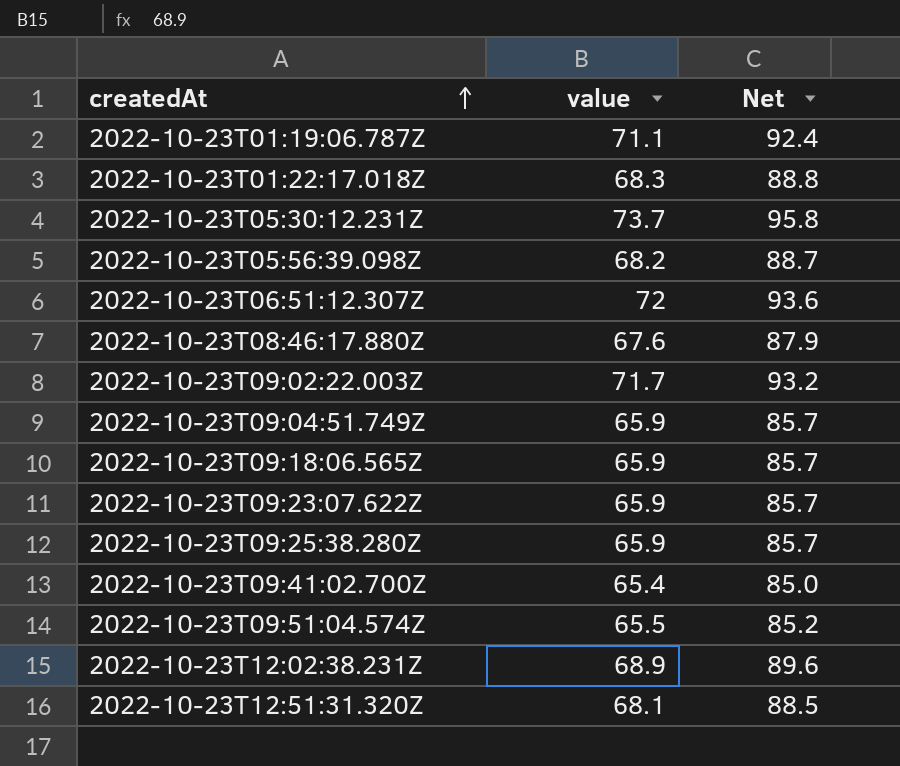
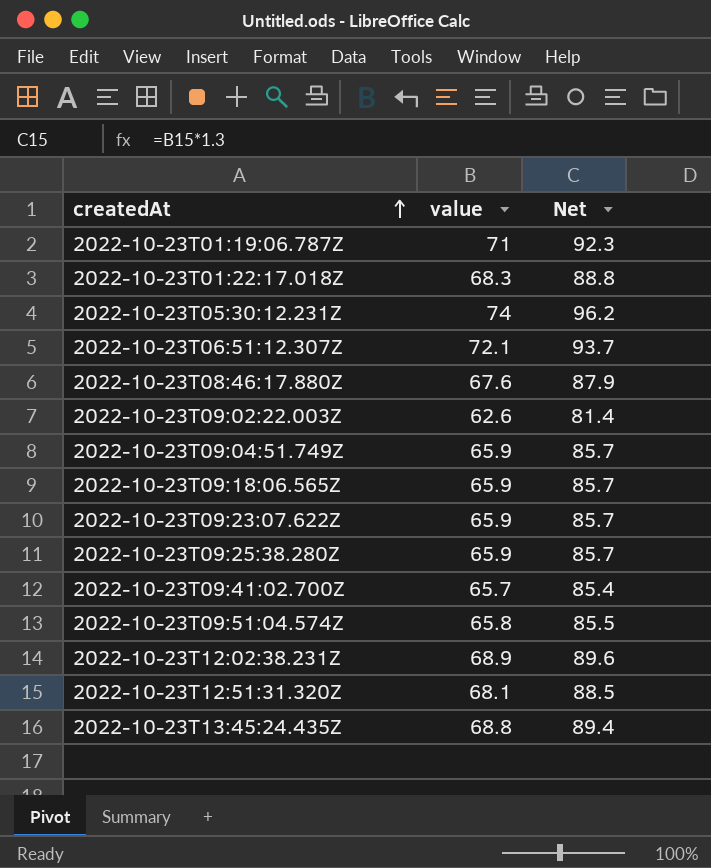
row 2022-10-23T05:56:39.098Z: 68.2 | 88.7 -> none
2022-10-23T01:19:06.787Z | value: 71.1 -> 71
2022-10-23T01:19:06.787Z | Net: 92.4 -> 92.3
2022-10-23T05:30:12.231Z | value: 73.7 -> 74
2022-10-23T05:30:12.231Z | Net: 95.8 -> 96.2
2022-10-23T06:51:12.307Z | value: 72 -> 72.1
2022-10-23T06:51:12.307Z | Net: 93.6 -> 93.7
2022-10-23T09:02:22.003Z | value: 71.7 -> 62.6
2022-10-23T09:02:22.003Z | Net: 93.2 -> 81.4
2022-10-23T09:41:02.700Z | value: 65.4 -> 65.7
2022-10-23T09:41:02.700Z | Net: 85.0 -> 85.4
2022-10-23T09:51:04.574Z | value: 65.5 -> 65.8
2022-10-23T09:51:04.574Z | Net: 85.2 -> 85.5
row 2022-10-23T13:45:24.435Z: none -> 68.8 | 89.4

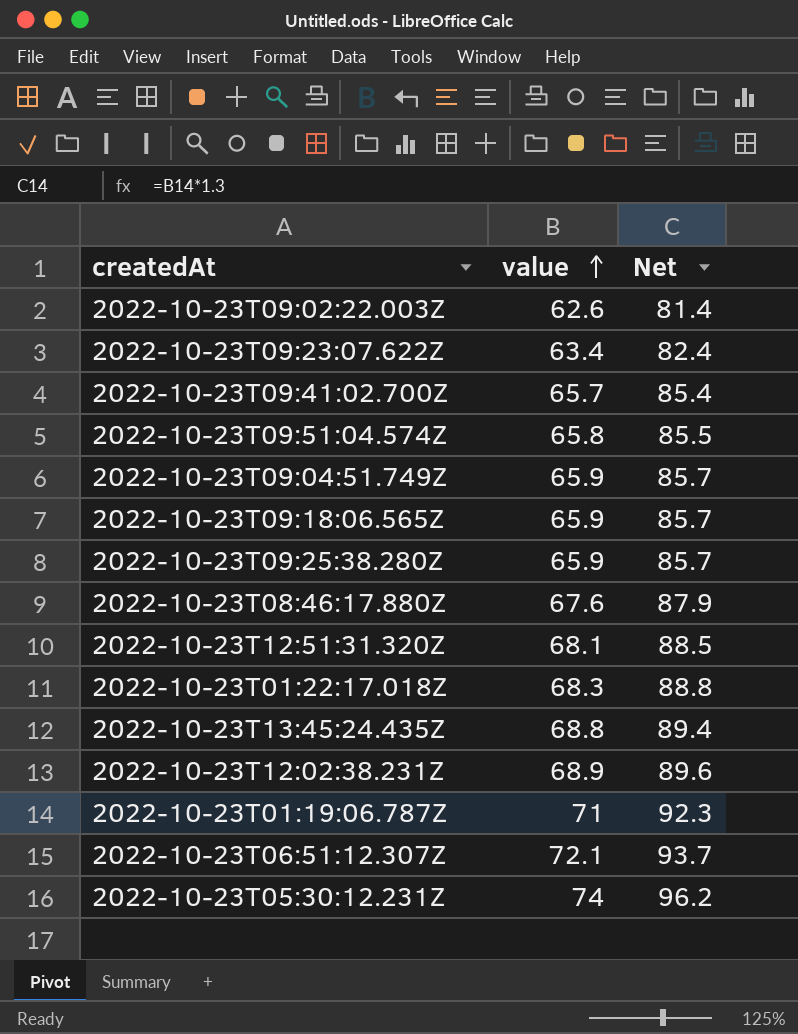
row order: createdAt ascending -> value ascending
2022-10-23T09:23:07.622Z | value: 65.9 -> 63.4
2022-10-23T09:23:07.622Z | Net: 85.7 -> 82.4

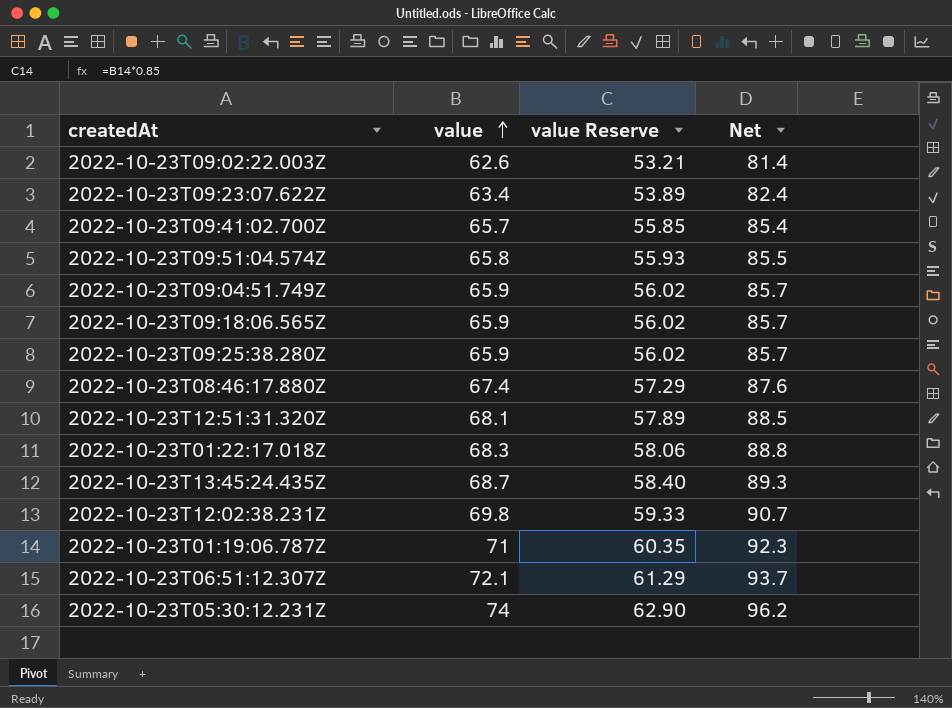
column value Reserve | formula: none -> [value] * 0.85
2022-10-23T08:46:17.880Z | value: 67.6 -> 67.4
2022-10-23T08:46:17.880Z | Net: 87.9 -> 87.6
2022-10-23T13:45:24.435Z | value: 68.8 -> 68.7
2022-10-23T13:45:24.435Z | Net: 89.4 -> 89.3
2022-10-23T12:02:38.231Z | value: 68.9 -> 69.8
2022-10-23T12:02:38.231Z | Net: 89.6 -> 90.7

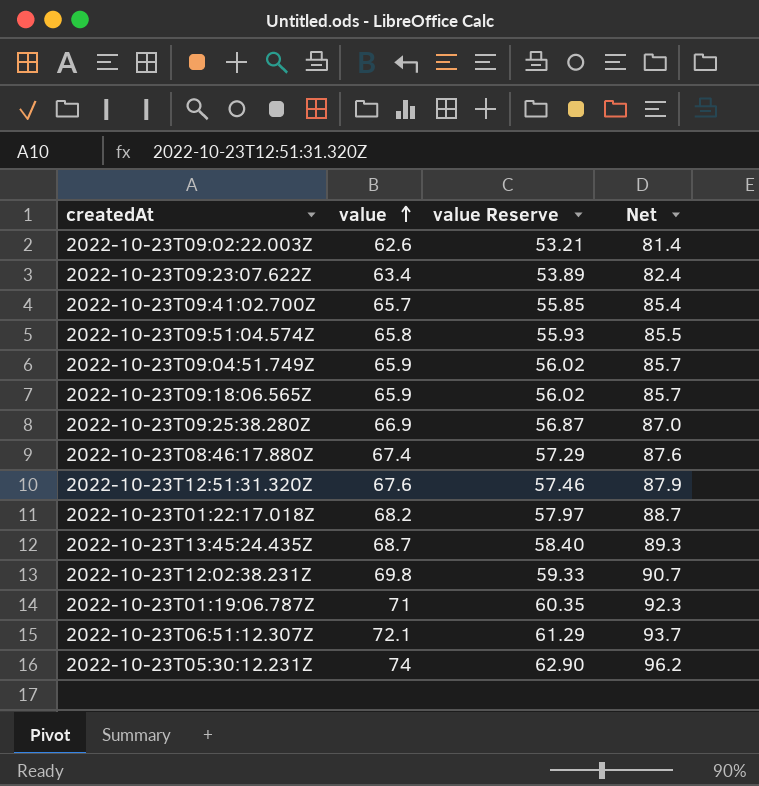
2022-10-23T09:25:38.280Z | value: 65.9 -> 66.9
2022-10-23T09:25:38.280Z | value Reserve: 56.02 -> 56.87
2022-10-23T09:25:38.280Z | Net: 85.7 -> 87.0
2022-10-23T12:51:31.320Z | value: 68.1 -> 67.6
2022-10-23T12:51:31.320Z | value Reserve: 57.89 -> 57.46
2022-10-23T12:51:31.320Z | Net: 88.5 -> 87.9
2022-10-23T01:22:17.018Z | value: 68.3 -> 68.2
2022-10-23T01:22:17.018Z | value Reserve: 58.06 -> 57.97
2022-10-23T01:22:17.018Z | Net: 88.8 -> 88.7

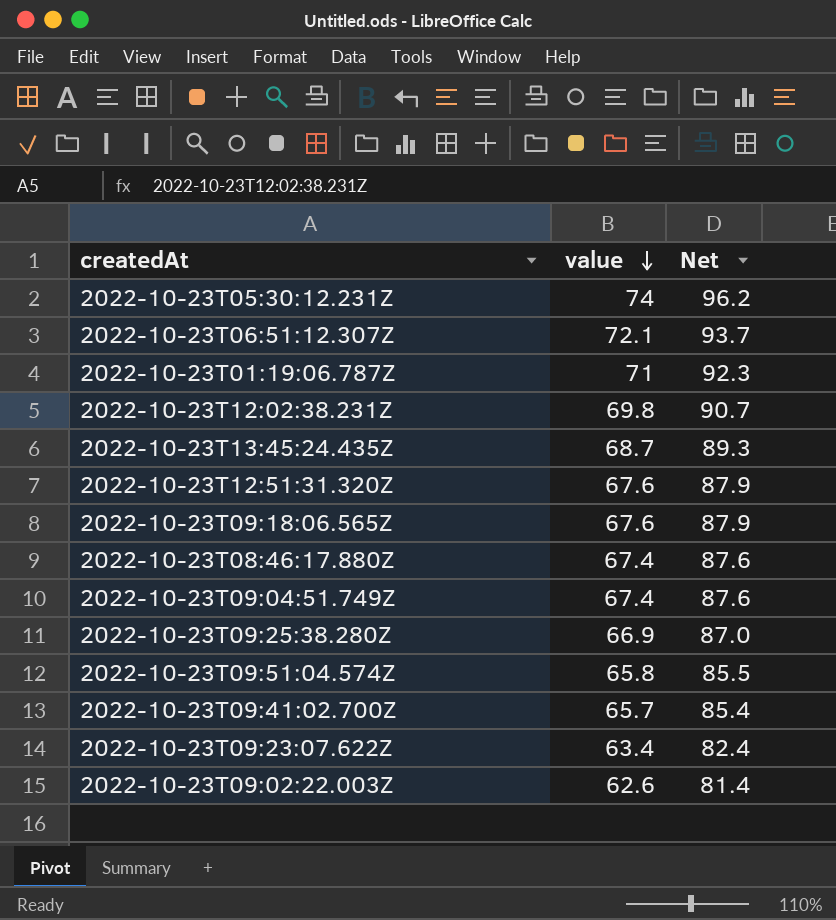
row order: value ascending -> value descending
column value Reserve | formula: [value] * 0.85 -> none
row 2022-10-23T01:22:17.018Z: 68.2 | 57.97 | 88.7 -> none
2022-10-23T09:18:06.565Z | value: 65.9 -> 67.6
2022-10-23T09:18:06.565Z | Net: 85.7 -> 87.9
2022-10-23T09:04:51.749Z | value: 65.9 -> 67.4
2022-10-23T09:04:51.749Z | Net: 85.7 -> 87.6

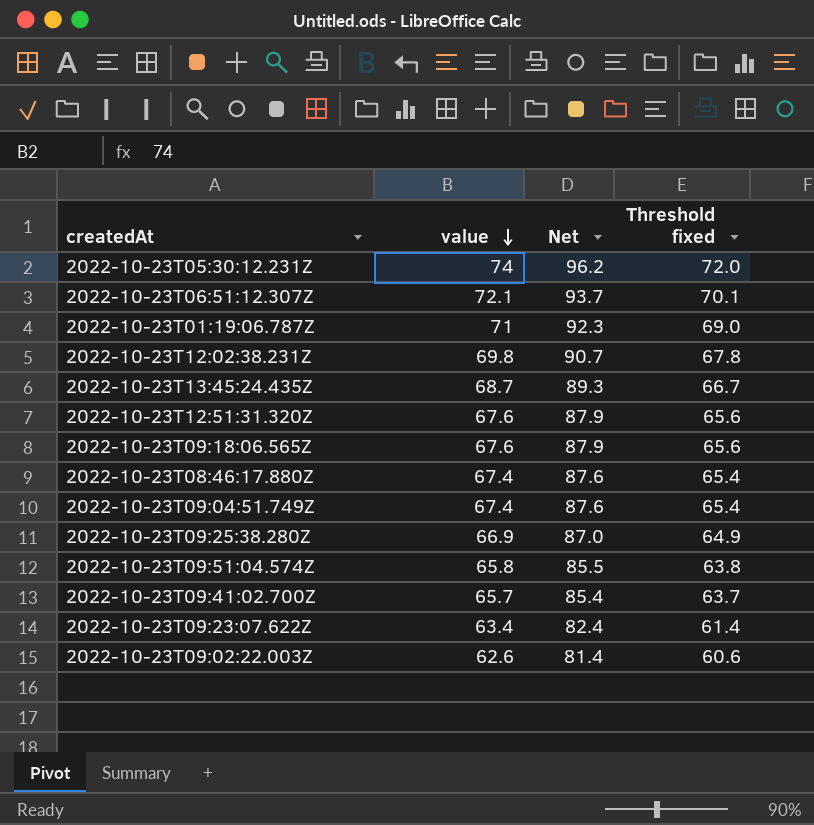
column Threshold fixed | formula: none -> [value] - 2

